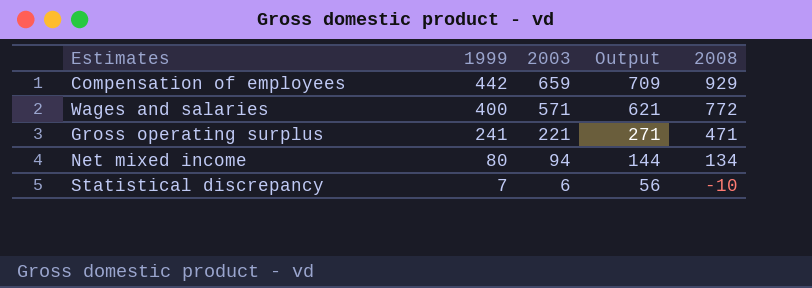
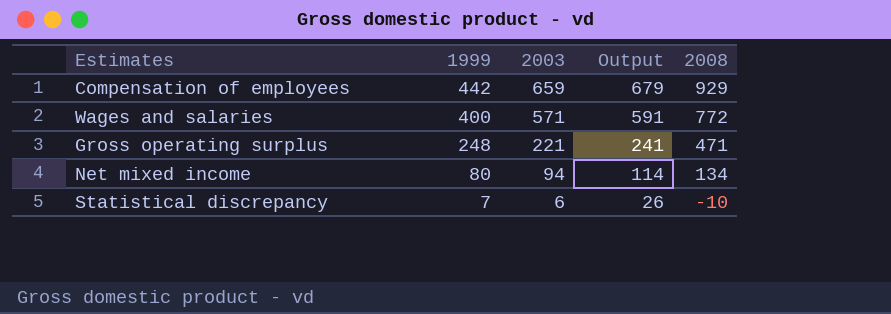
column Output | formula: [2003] + 50 -> [2003] + 20
Gross operating surplus | 1999: 241 -> 248

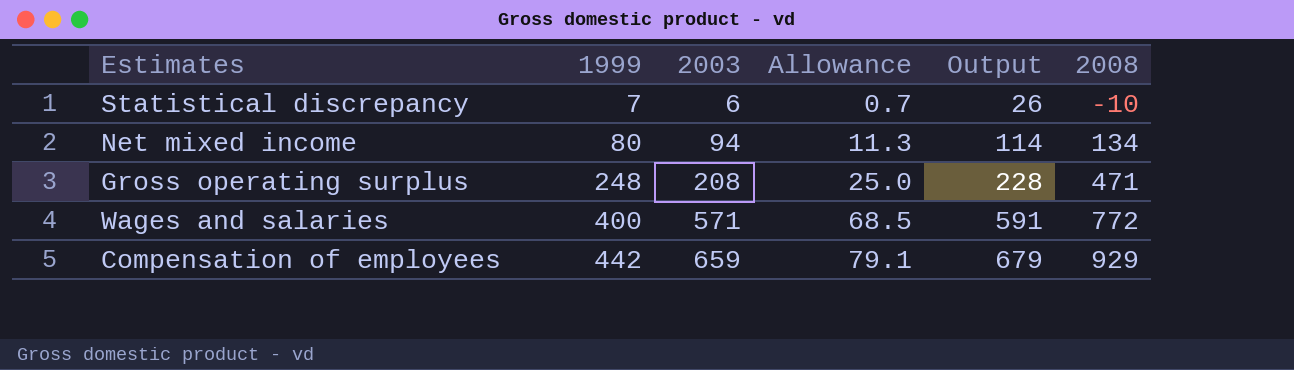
row order: 1999 descending -> 1999 ascending
column Allowance | formula: none -> [2003] * 0.12
Gross operating surplus | 2003: 221 -> 208
Gross operating surplus | Output: 241 -> 228

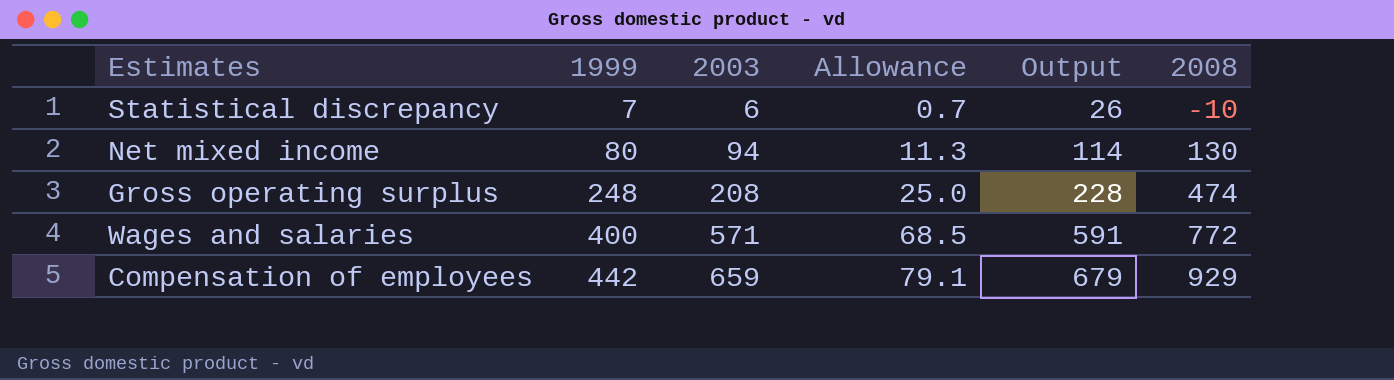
Net mixed income | 2008: 134 -> 130
Gross operating surplus | 2008: 471 -> 474

